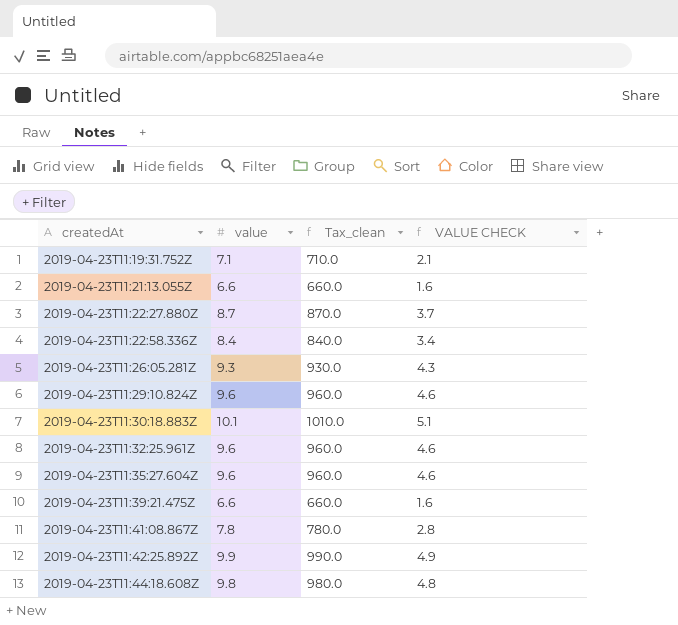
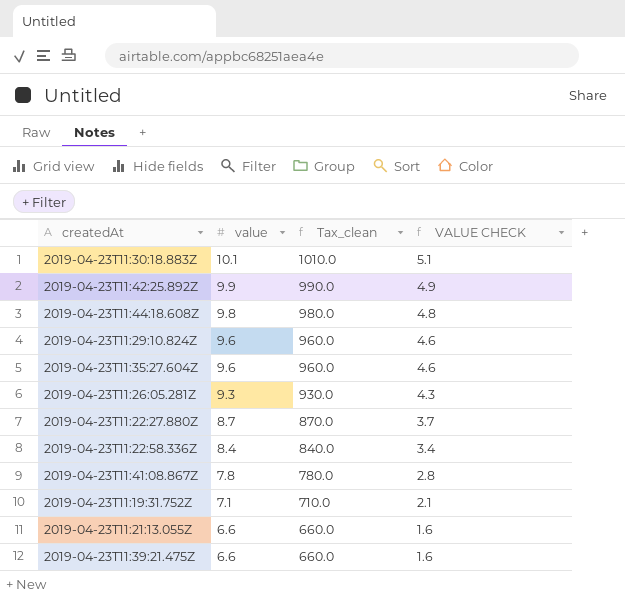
row order: createdAt ascending -> value descending
row 2019-04-23T11:32:25.961Z: 9.6 | 960.0 | 4.6 -> none

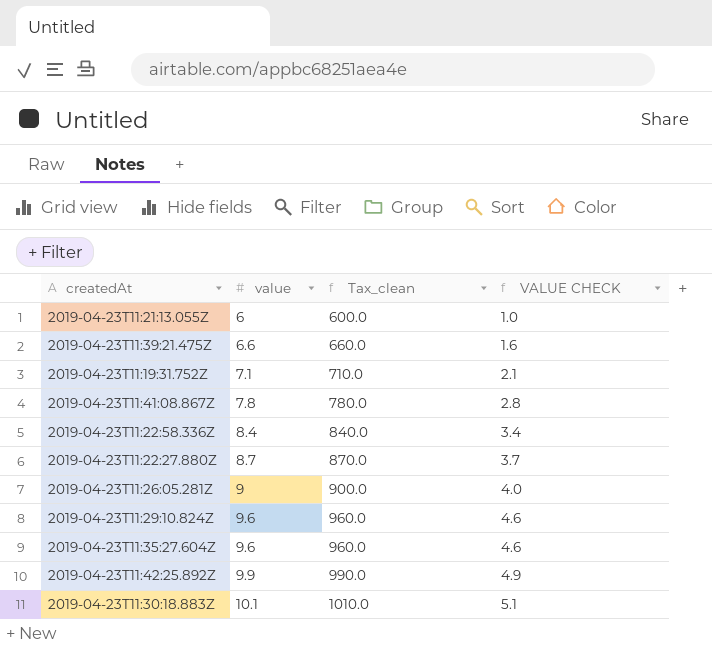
row order: value descending -> value ascending
row 2019-04-23T11:44:18.608Z: 9.8 | 980.0 | 4.8 -> none
2019-04-23T11:21:13.055Z | value: 6.6 -> 6
2019-04-23T11:21:13.055Z | Tax_clean: 660.0 -> 600.0
2019-04-23T11:21:13.055Z | VALUE CHECK: 1.6 -> 1.0
2019-04-23T11:26:05.281Z | value: 9.3 -> 9
2019-04-23T11:26:05.281Z | Tax_clean: 930.0 -> 900.0
2019-04-23T11:26:05.281Z | VALUE CHECK: 4.3 -> 4.0

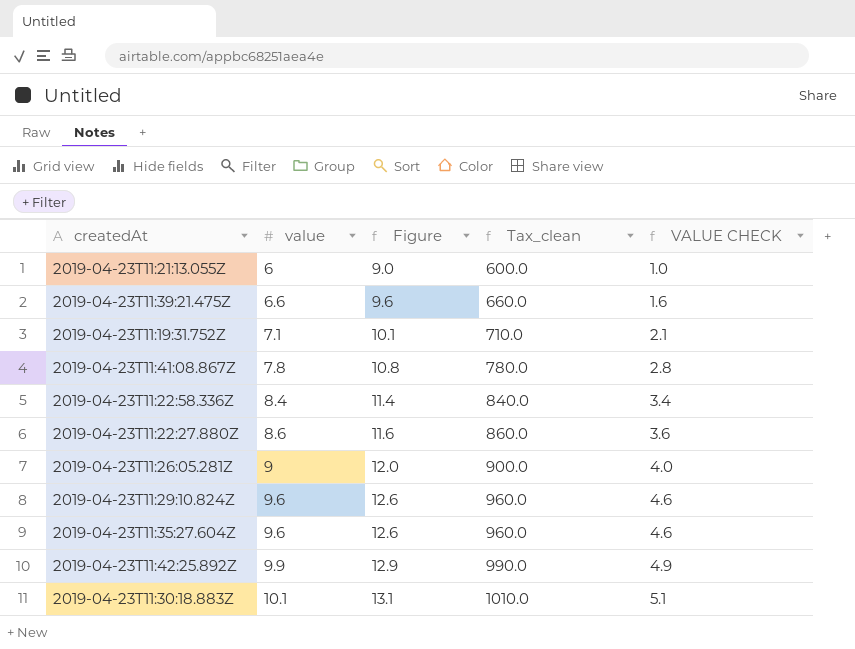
column Figure | formula: none -> [value] + 3
2019-04-23T11:22:27.880Z | value: 8.7 -> 8.6
2019-04-23T11:22:27.880Z | Tax_clean: 870.0 -> 860.0
2019-04-23T11:22:27.880Z | VALUE CHECK: 3.7 -> 3.6

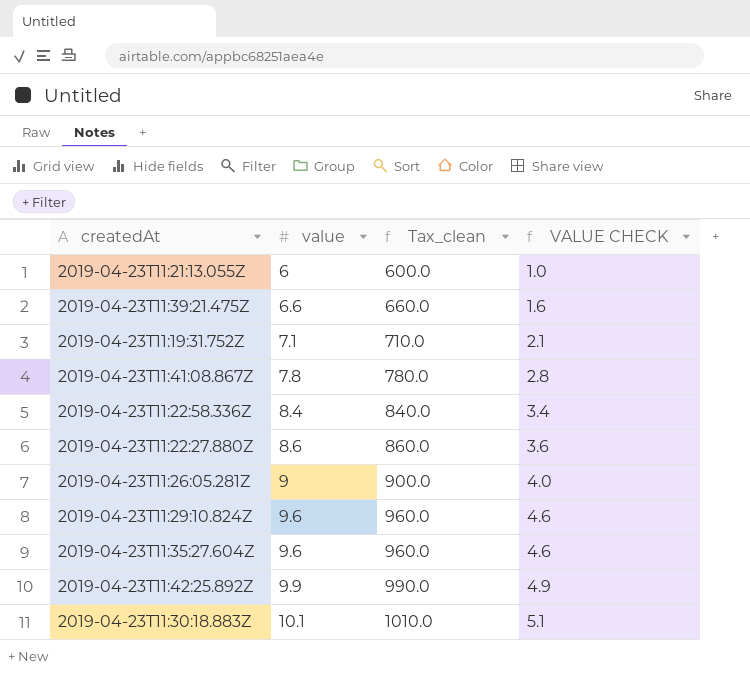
column Figure | formula: [value] + 3 -> none

